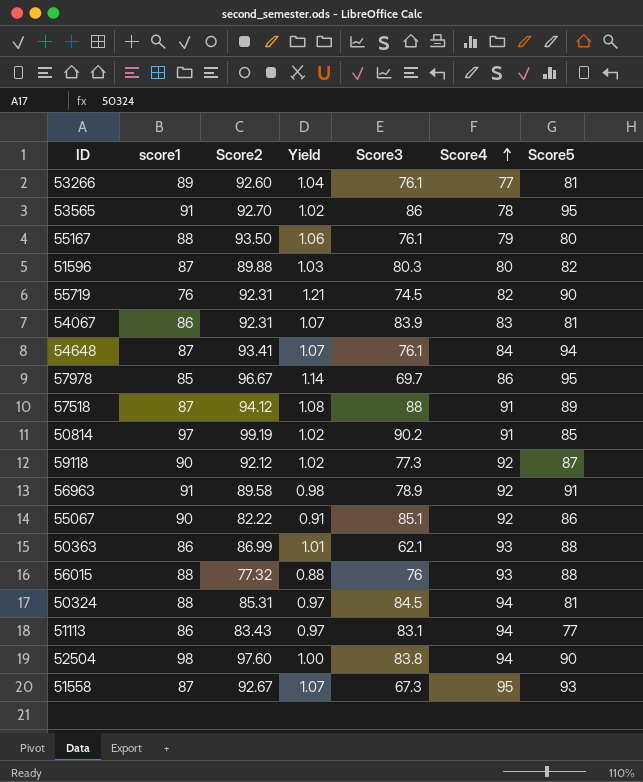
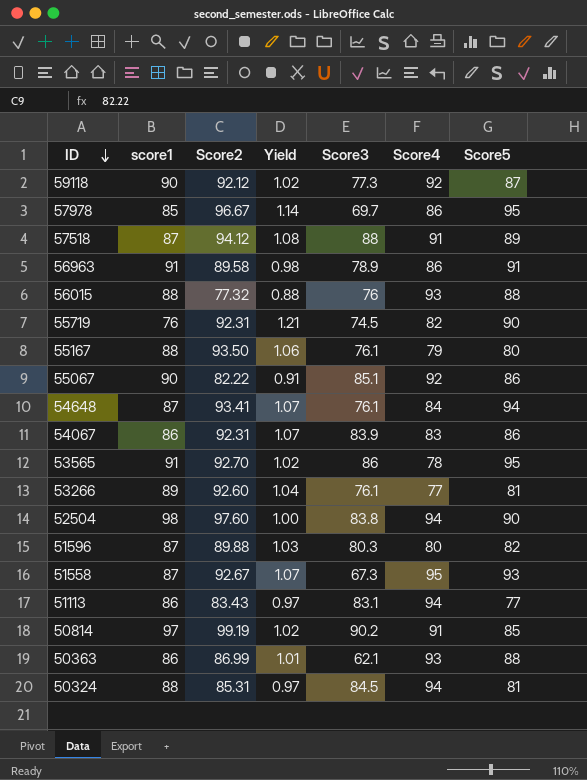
row order: Score4 ascending -> ID descending
56963 | Score4: 92 -> 86
54067 | Score5: 81 -> 86

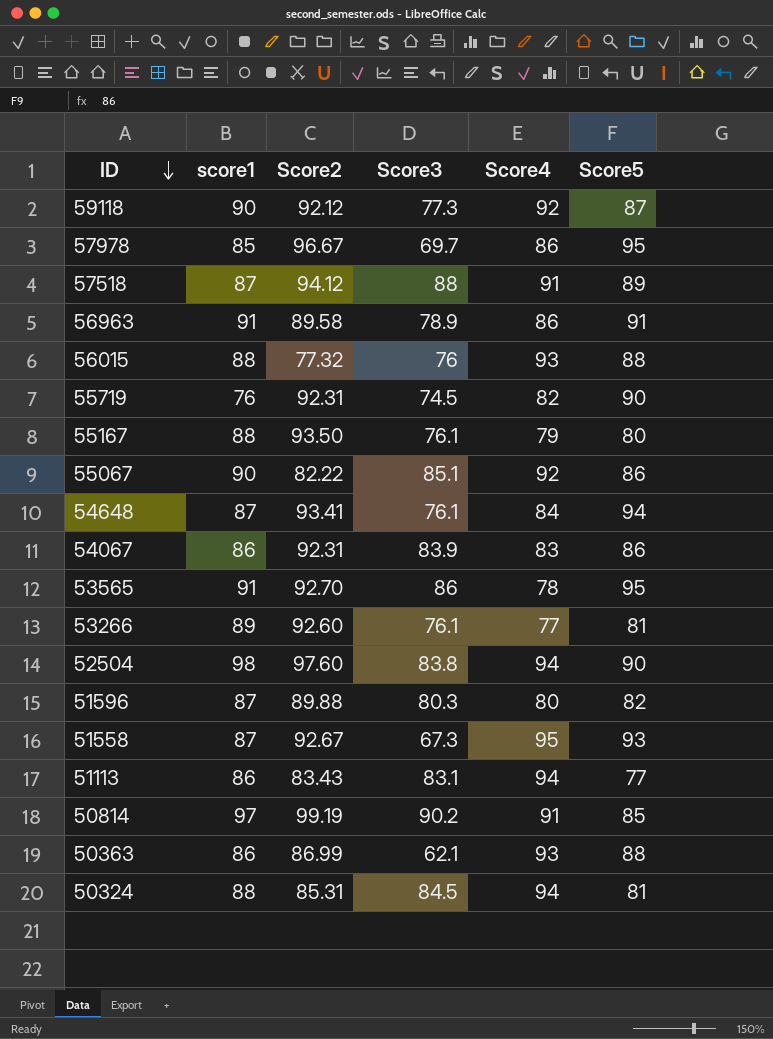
column Yield | formula: [Score2] / [score1] -> none

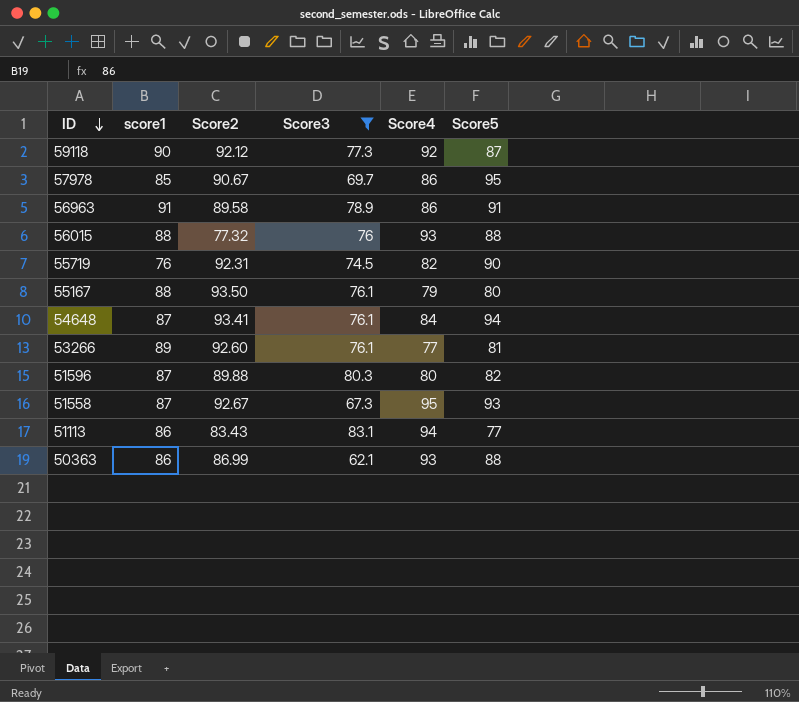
filter: none -> Score3 <= 83.1
57978 | Score2: 96.67 -> 90.67

